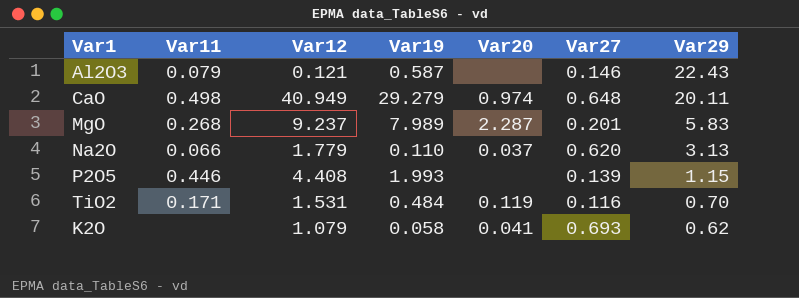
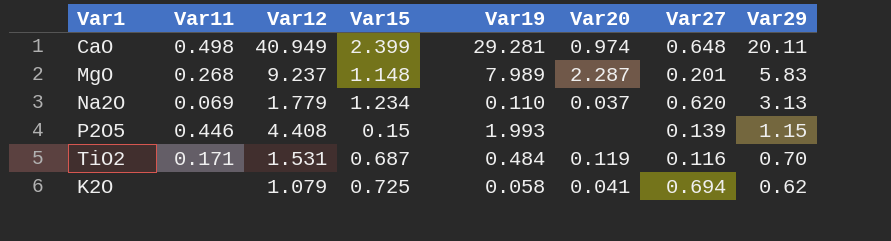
column Var15 | position: none -> 4
row Al2O3: 0.079 | 0.121 | 0.587 | none | 0.146 | 22.43 -> none
CaO | Var19: 29.279 -> 29.281
Na2O | Var11: 0.066 -> 0.069
K2O | Var27: 0.693 -> 0.694

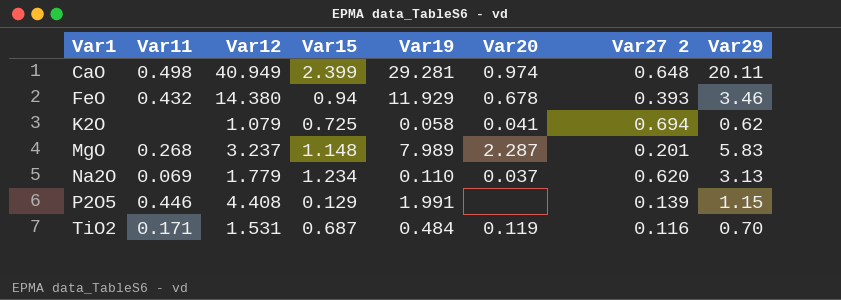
row order: Var29 descending -> Var1 ascending
column name: Var27 -> Var27 2
row FeO: none -> 0.432 | 14.380 | 0.94 | 11.929 | 0.678 | 0.393 | 3.46
MgO | Var12: 9.237 -> 3.237
P2O5 | Var15: 0.15 -> 0.129
P2O5 | Var19: 1.993 -> 1.991

